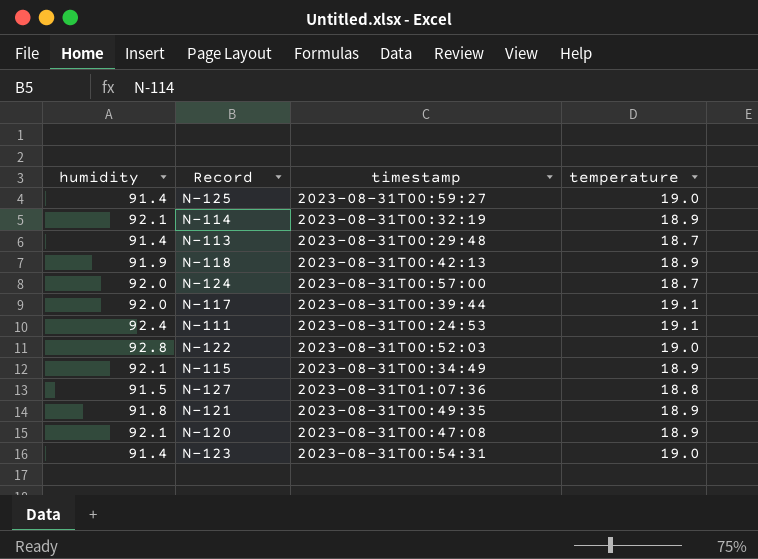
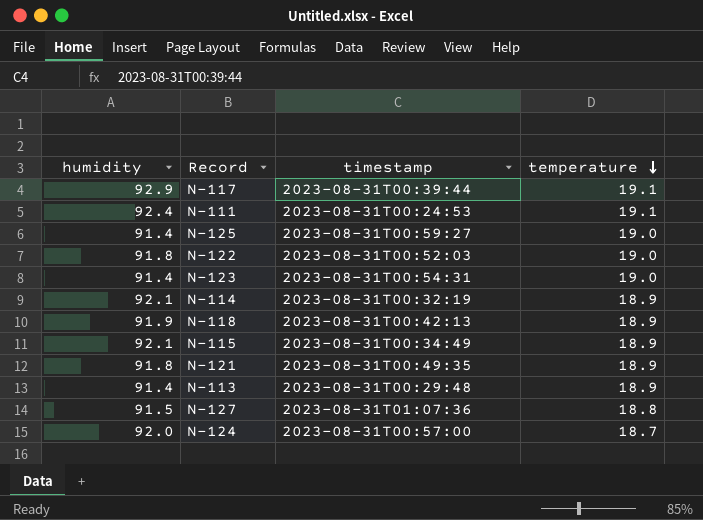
row order: none -> temperature descending
row N-120: 92.1 | 2023-08-31T00:47:08 | 18.9 -> none
N-117 | humidity: 92.0 -> 92.9
N-122 | humidity: 92.8 -> 91.8
N-113 | temperature: 18.7 -> 18.9

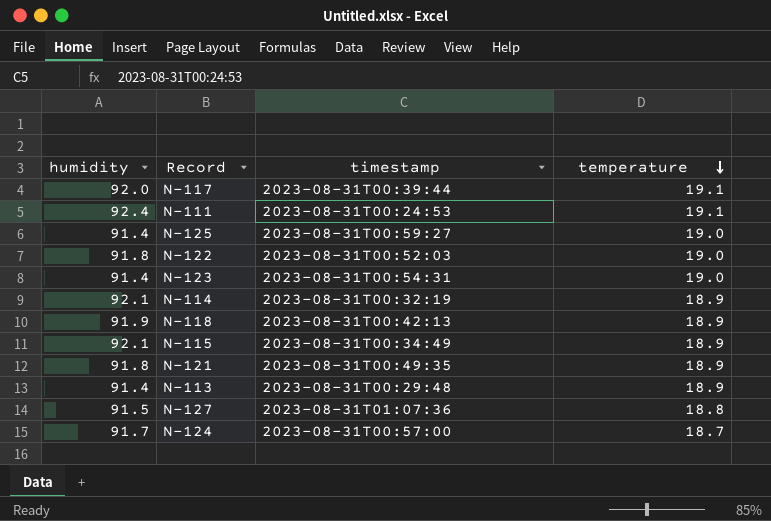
N-117 | humidity: 92.9 -> 92.0
N-124 | humidity: 92.0 -> 91.7

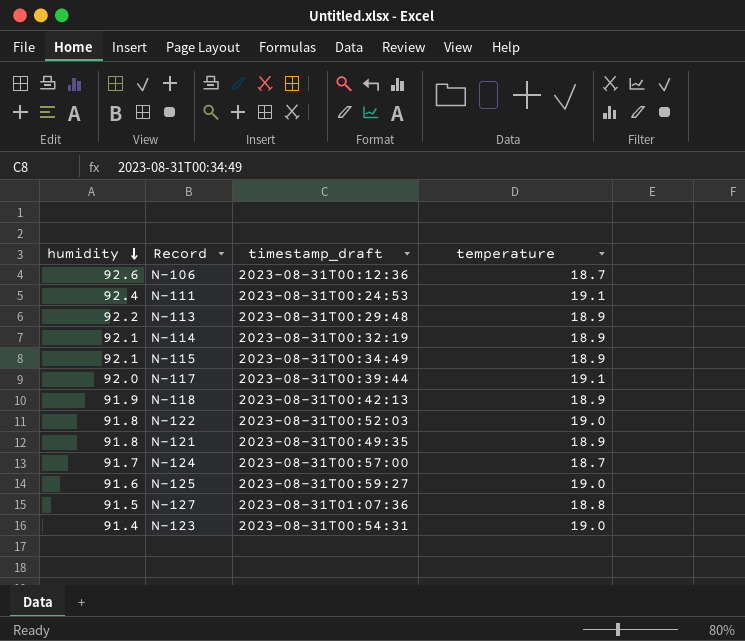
row order: temperature descending -> humidity descending
column name: timestamp -> timestamp_draft
row N-106: none -> 92.6 | 2023-08-31T00:12:36 | 18.7
N-113 | humidity: 91.4 -> 92.2
N-125 | humidity: 91.4 -> 91.6

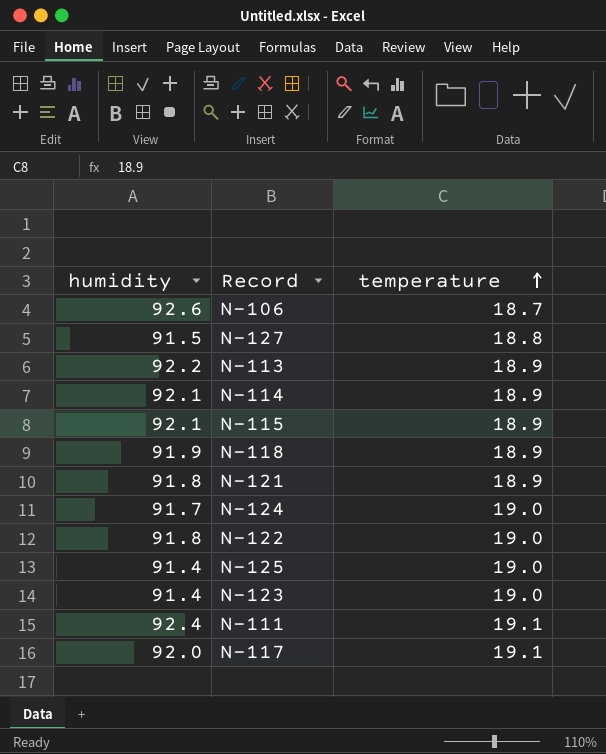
row order: humidity descending -> temperature ascending
column timestamp_draft | position: 3 -> none
N-124 | temperature: 18.7 -> 19.0
N-125 | humidity: 91.6 -> 91.4

